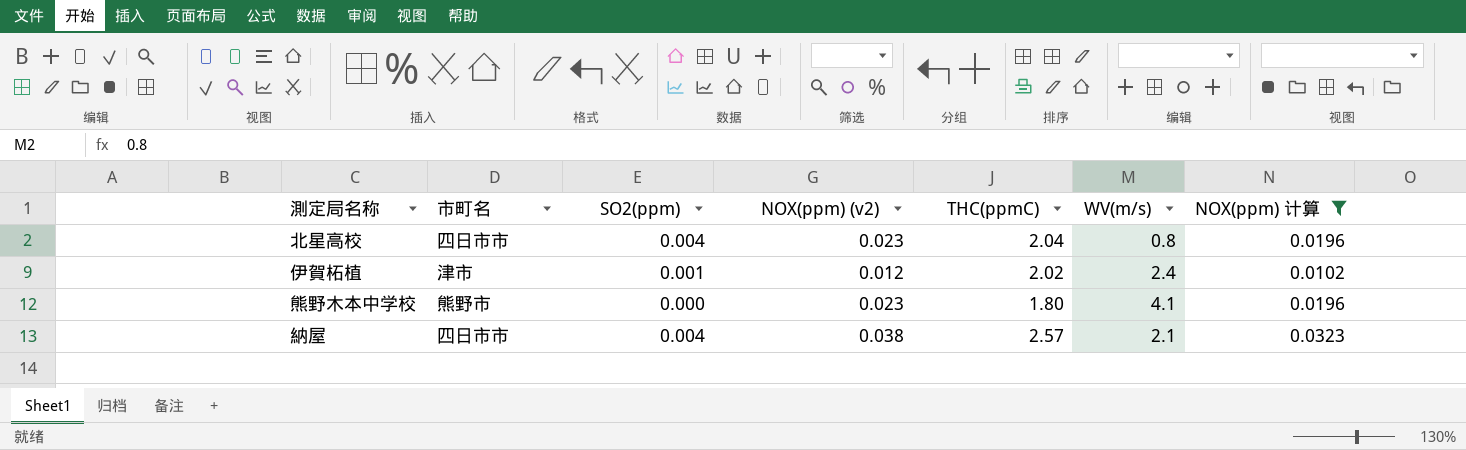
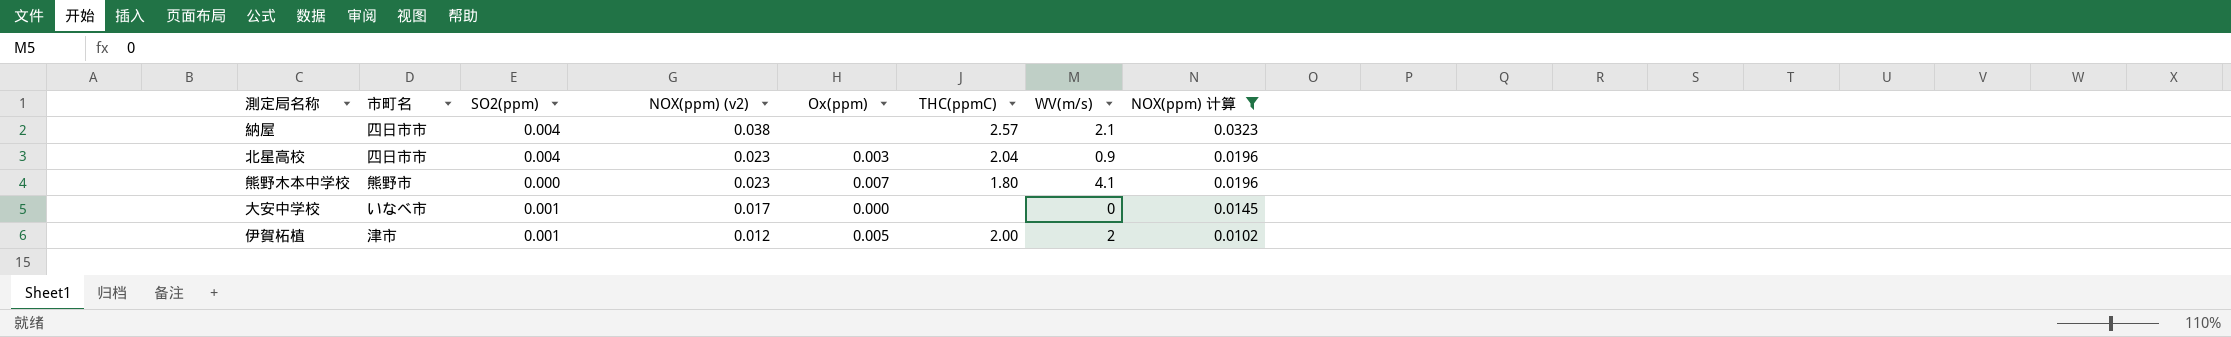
row order: none -> NOX(ppm) (v2) descending
column Ox(ppm) | position: none -> 5
北星高校 | WV(m/s): 0.8 -> 0.9
row 大安中学校: none -> いなべ市 | 0.001 | 0.017 | 0.000 | none | 0 | 0.0145
伊賀柘植 | THC(ppmC): 2.02 -> 2.00
伊賀柘植 | WV(m/s): 2.4 -> 2

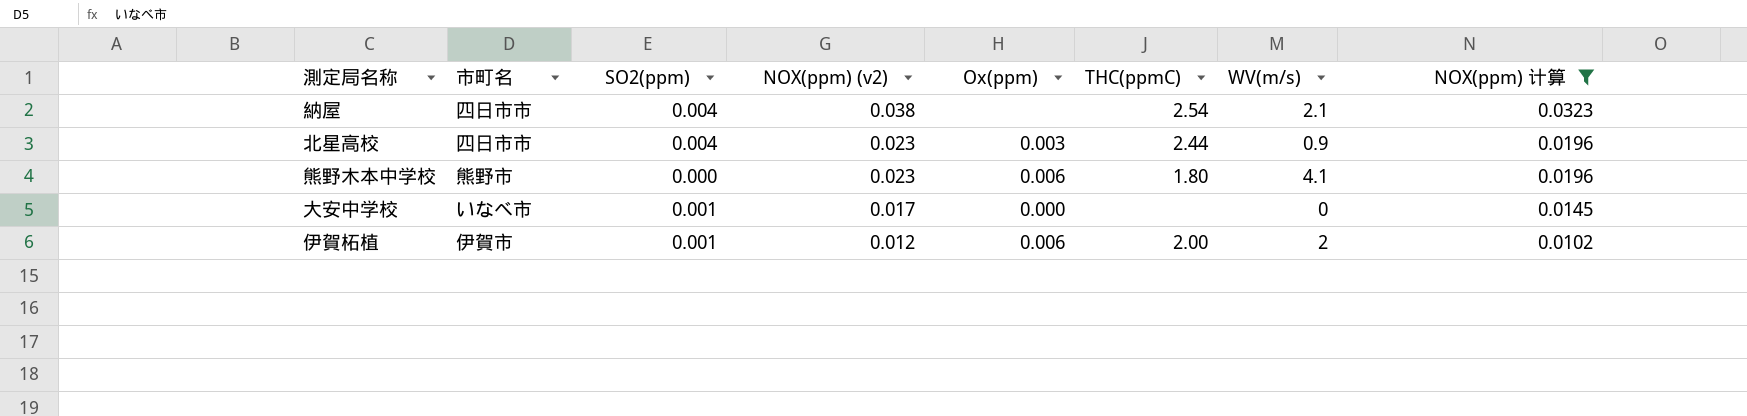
納屋 | THC(ppmC): 2.57 -> 2.54
北星高校 | THC(ppmC): 2.04 -> 2.44
熊野木本中学校 | Ox(ppm): 0.007 -> 0.006
伊賀柘植 | 市町名: 津市 -> 伊賀市
伊賀柘植 | Ox(ppm): 0.005 -> 0.006

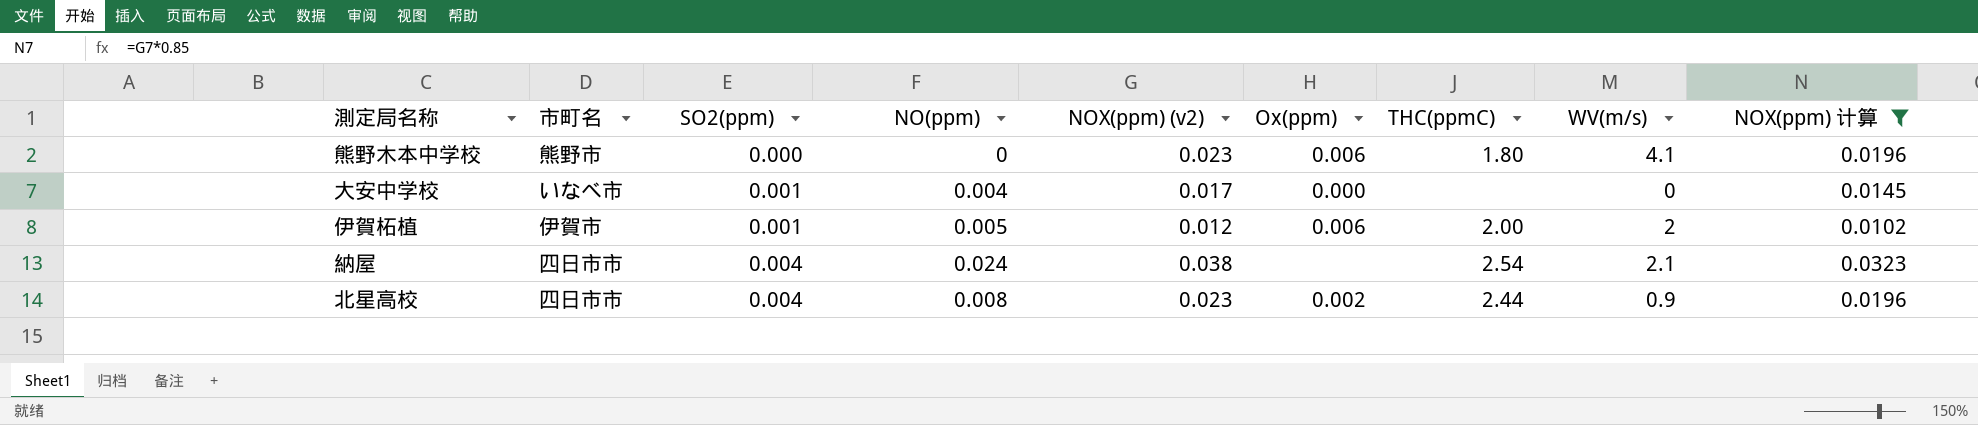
row order: NOX(ppm) (v2) descending -> SO2(ppm) ascending
column NO(ppm) | position: none -> 4
北星高校 | Ox(ppm): 0.003 -> 0.002

